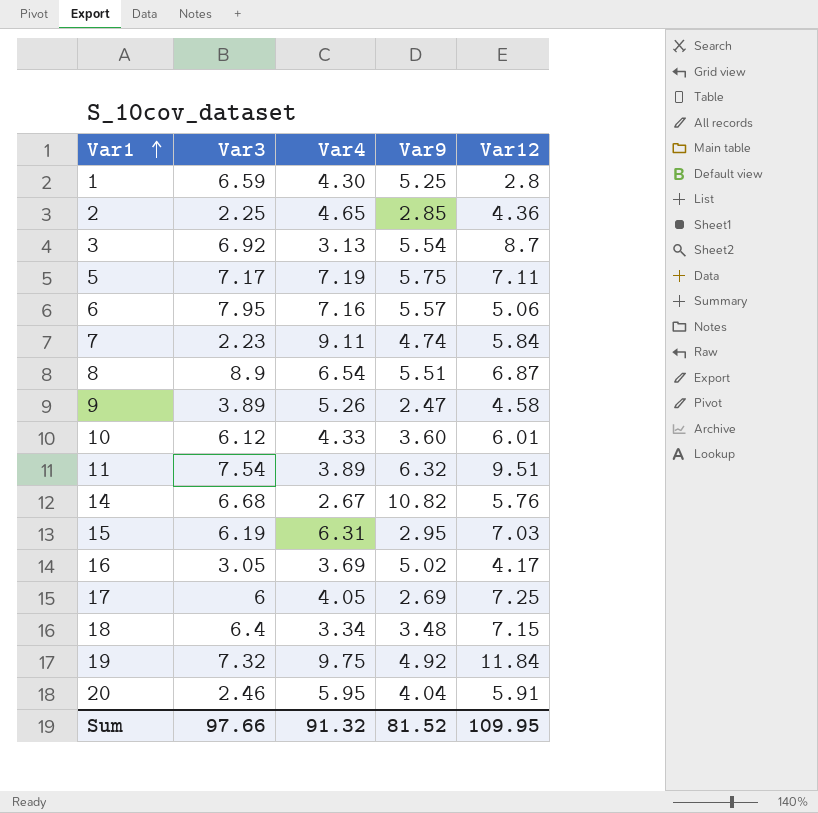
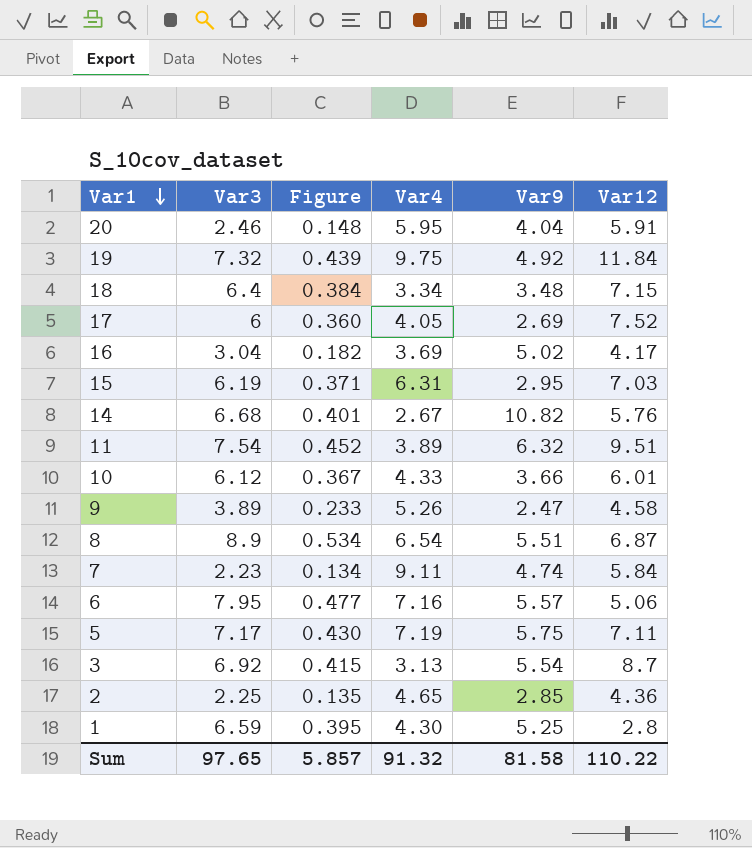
row order: Var1 ascending -> Var1 descending
column Figure | formula: none -> [Var3] * 0.06
17 | Var12: 7.25 -> 7.52
16 | Var3: 3.05 -> 3.04
10 | Var9: 3.60 -> 3.66
Sum | Var3: 97.66 -> 97.65
Sum | Var9: 81.52 -> 81.58
Sum | Var12: 109.95 -> 110.22

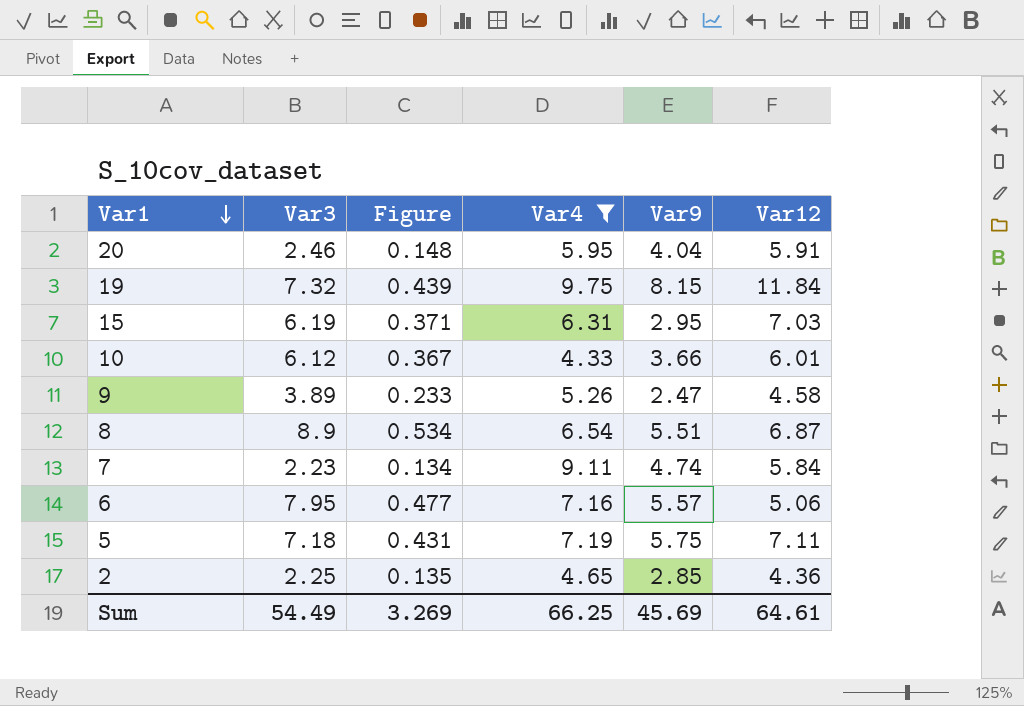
filter: none -> Var4 >= 4.33
19 | Var9: 4.92 -> 8.15
5 | Var3: 7.17 -> 7.18
5 | Figure: 0.430 -> 0.431
Sum | Var3: 97.65 -> 54.49
Sum | Figure: 5.857 -> 3.269
Sum | Var4: 91.32 -> 66.25
Sum | Var9: 81.58 -> 45.69
Sum | Var12: 110.22 -> 64.61

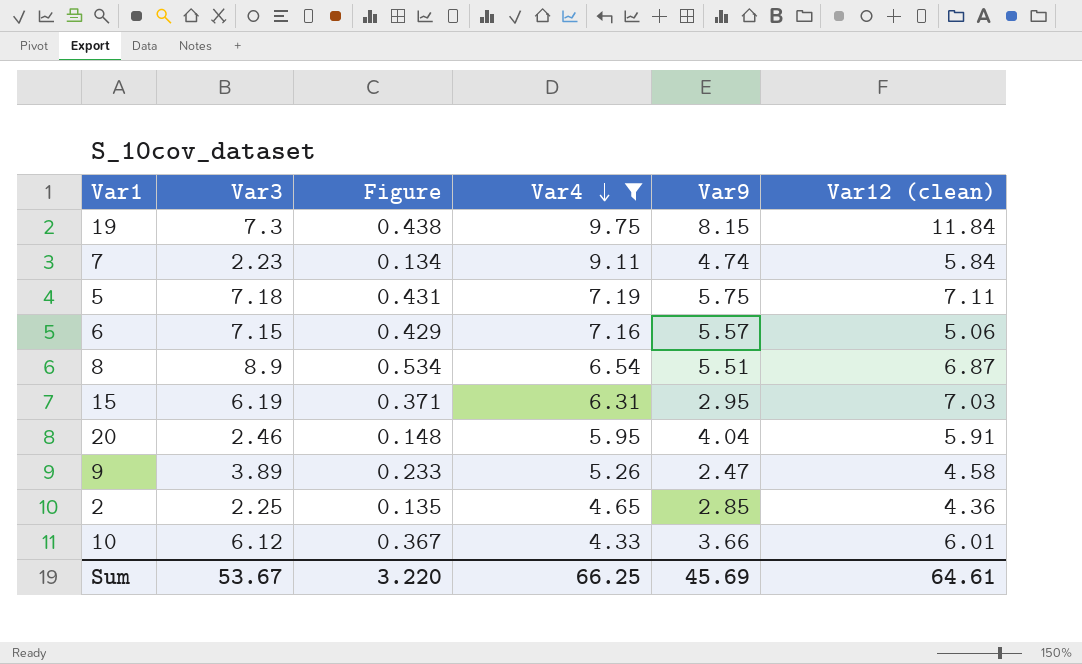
row order: Var1 descending -> Var4 descending
column name: Var12 -> Var12 (clean)
19 | Var3: 7.32 -> 7.3
19 | Figure: 0.439 -> 0.438
6 | Var3: 7.95 -> 7.15
6 | Figure: 0.477 -> 0.429
Sum | Var3: 54.49 -> 53.67
Sum | Figure: 3.269 -> 3.220

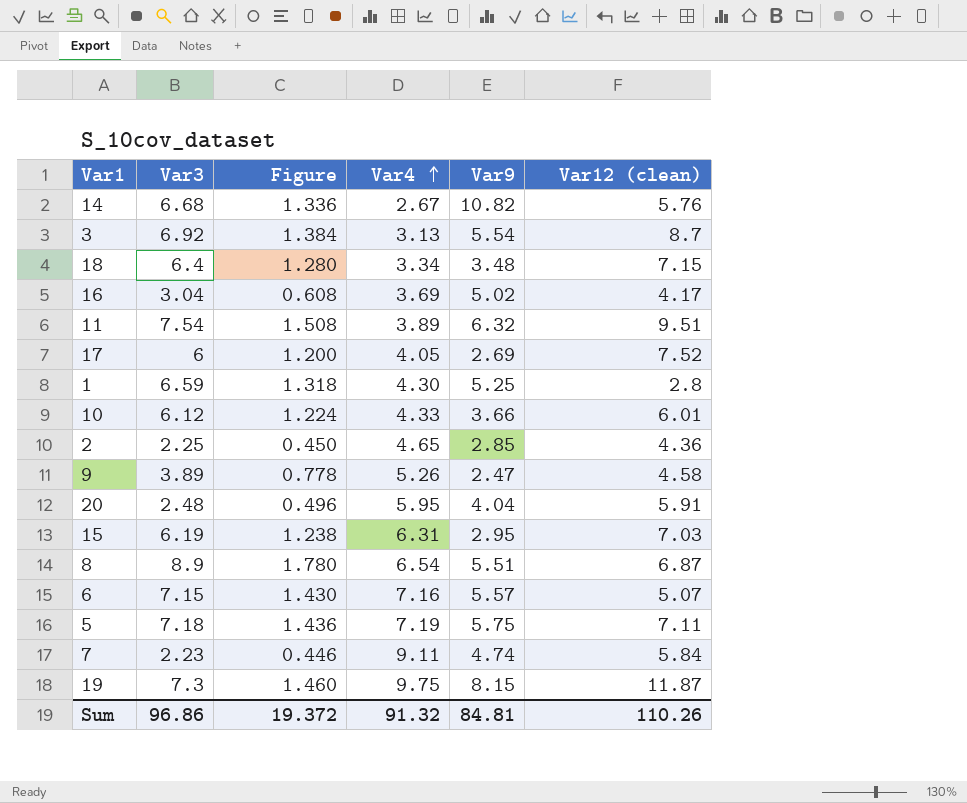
filter: Var4 >= 4.33 -> none
row order: Var4 descending -> Var4 ascending
column Figure | formula: [Var3] * 0.06 -> [Var3] * 0.2
20 | Var3: 2.46 -> 2.48
6 | Var12 (clean): 5.06 -> 5.07
19 | Var12 (clean): 11.84 -> 11.87
Sum | Var3: 53.67 -> 96.86
Sum | Figure: 3.220 -> 19.372
Sum | Var4: 66.25 -> 91.32
Sum | Var9: 45.69 -> 84.81
Sum | Var12 (clean): 64.61 -> 110.26

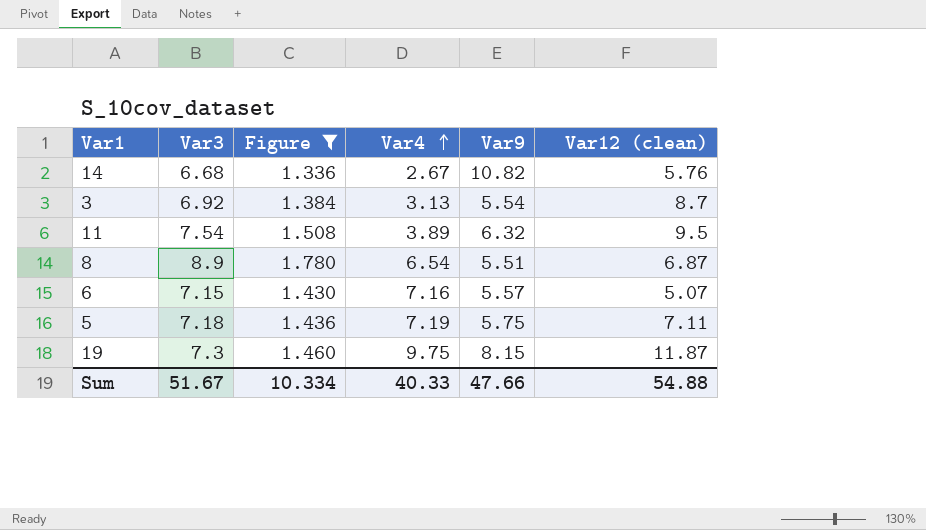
filter: none -> Figure >= 1.336
11 | Var12 (clean): 9.51 -> 9.5
Sum | Var3: 96.86 -> 51.67
Sum | Figure: 19.372 -> 10.334
Sum | Var4: 91.32 -> 40.33
Sum | Var9: 84.81 -> 47.66
Sum | Var12 (clean): 110.26 -> 54.88

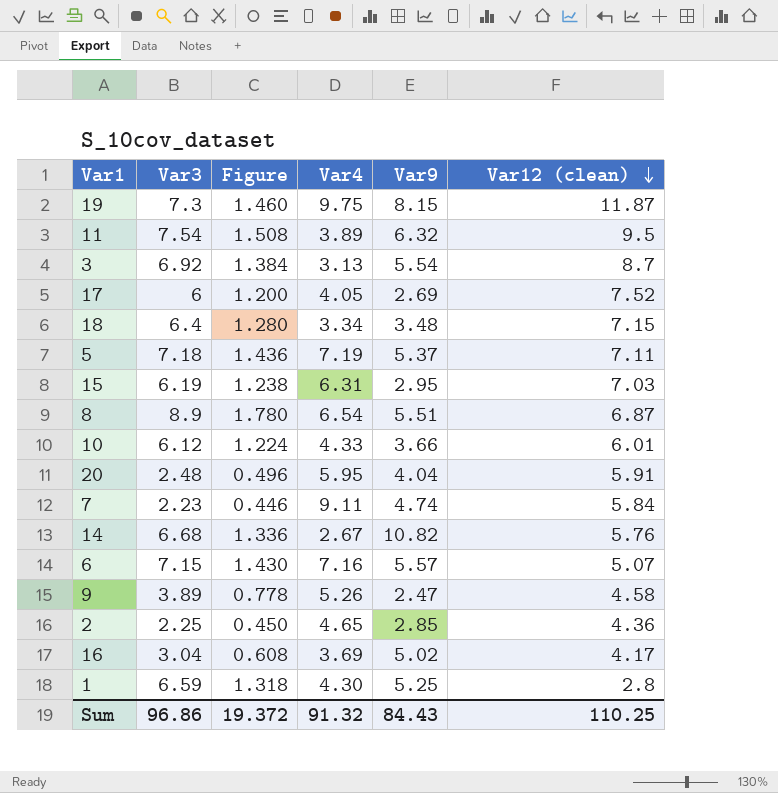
filter: Figure >= 1.336 -> none
row order: Var4 ascending -> Var12 (clean) descending
5 | Var9: 5.75 -> 5.37
Sum | Var3: 51.67 -> 96.86
Sum | Figure: 10.334 -> 19.372
Sum | Var4: 40.33 -> 91.32
Sum | Var9: 47.66 -> 84.43
Sum | Var12 (clean): 54.88 -> 110.25

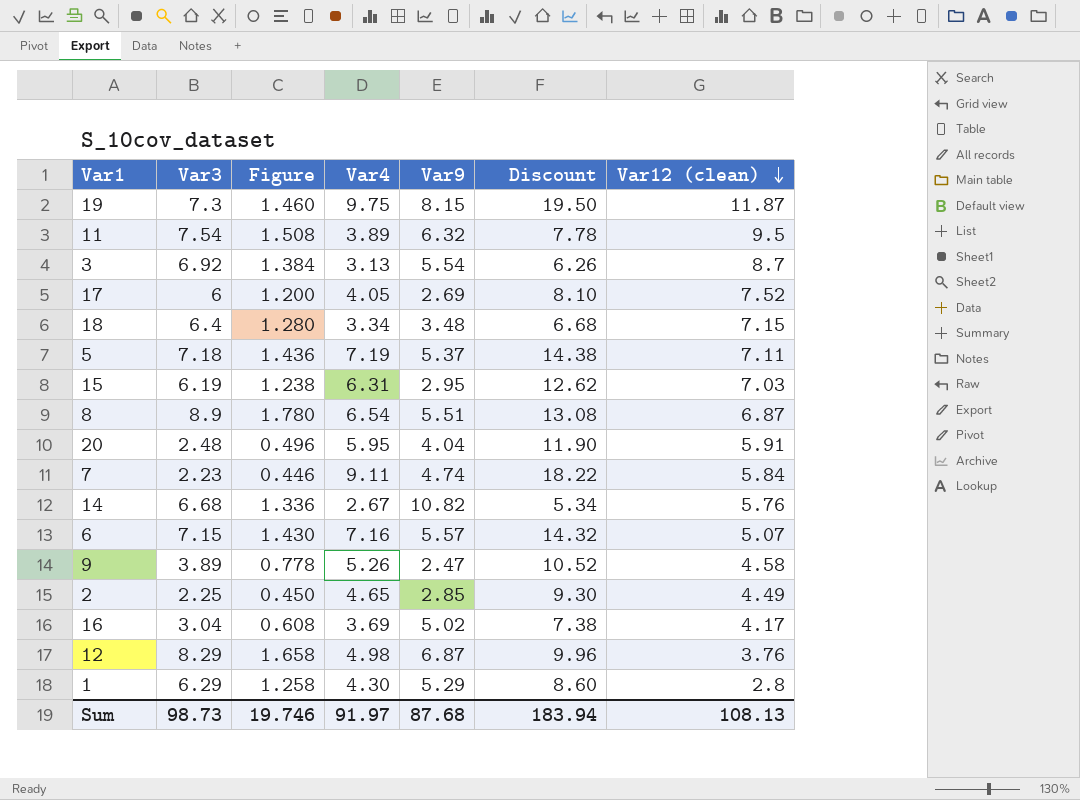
column Discount | formula: none -> [Var4] * 2
row 10: 6.12 | 1.224 | 4.33 | 3.66 | 6.01 -> none
2 | Var12 (clean): 4.36 -> 4.49
row 12: none -> 8.29 | 1.658 | 4.98 | 6.87 | 9.96 | 3.76
1 | Var3: 6.59 -> 6.29
1 | Figure: 1.318 -> 1.258
1 | Var9: 5.25 -> 5.29
Sum | Var3: 96.86 -> 98.73
Sum | Figure: 19.372 -> 19.746
Sum | Var4: 91.32 -> 91.97
Sum | Var9: 84.43 -> 87.68
Sum | Var12 (clean): 110.25 -> 108.13

